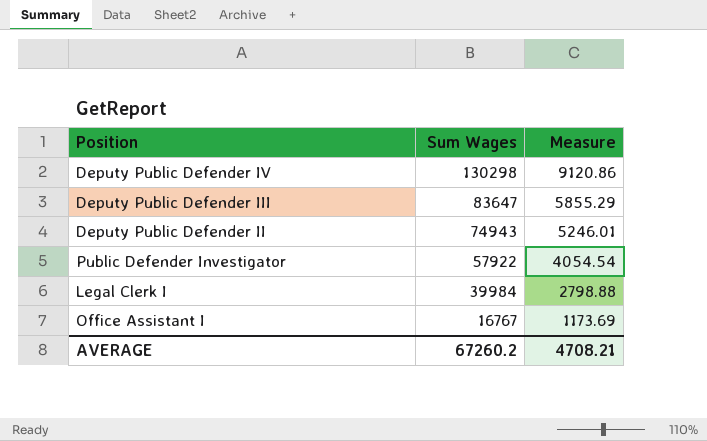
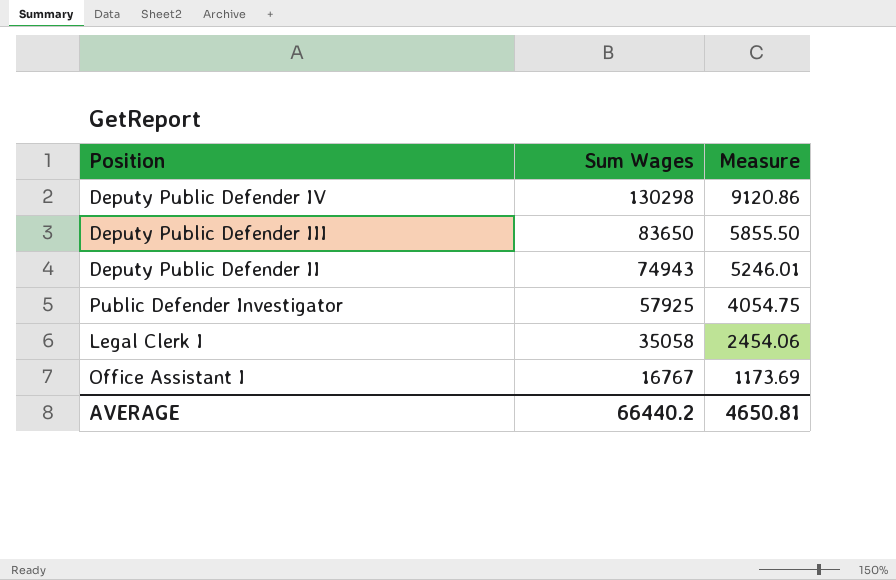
Deputy Public Defender III | Sum Wages: 83647 -> 83650
Deputy Public Defender III | Measure: 5855.29 -> 5855.50
Public Defender Investigator | Sum Wages: 57922 -> 57925
Public Defender Investigator | Measure: 4054.54 -> 4054.75
Legal Clerk I | Sum Wages: 39984 -> 35058
Legal Clerk I | Measure: 2798.88 -> 2454.06
AVERAGE | Sum Wages: 67260.2 -> 66440.2
AVERAGE | Measure: 4708.21 -> 4650.81

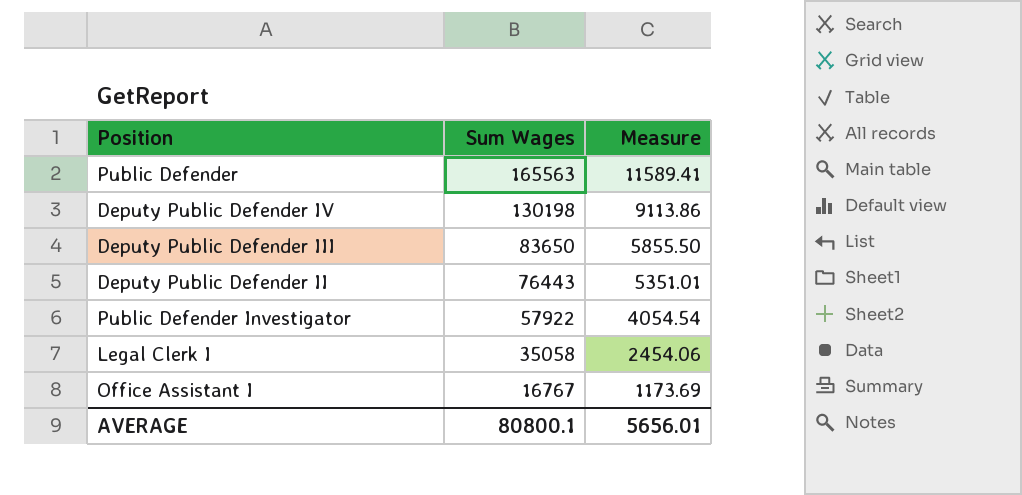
row Public Defender: none -> 165563 | 11589.41
Deputy Public Defender IV | Sum Wages: 130298 -> 130198
Deputy Public Defender IV | Measure: 9120.86 -> 9113.86
Deputy Public Defender II | Sum Wages: 74943 -> 76443
Deputy Public Defender II | Measure: 5246.01 -> 5351.01
Public Defender Investigator | Sum Wages: 57925 -> 57922
Public Defender Investigator | Measure: 4054.75 -> 4054.54
AVERAGE | Sum Wages: 66440.2 -> 80800.1
AVERAGE | Measure: 4650.81 -> 5656.01

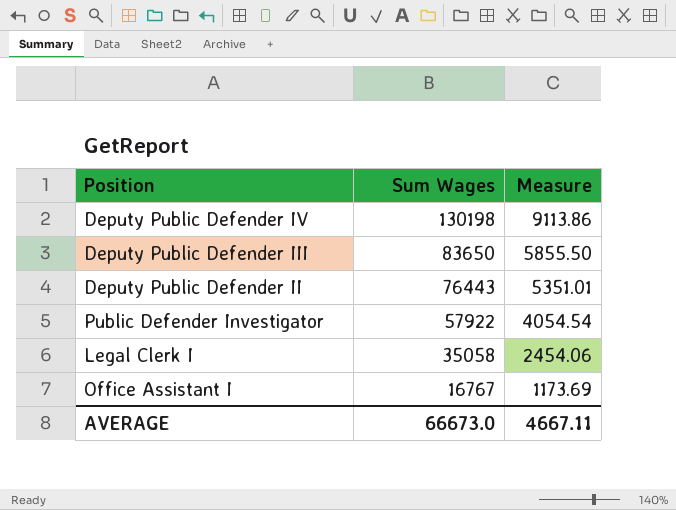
row Public Defender: 165563 | 11589.41 -> none
AVERAGE | Sum Wages: 80800.1 -> 66673.0
AVERAGE | Measure: 5656.01 -> 4667.11

